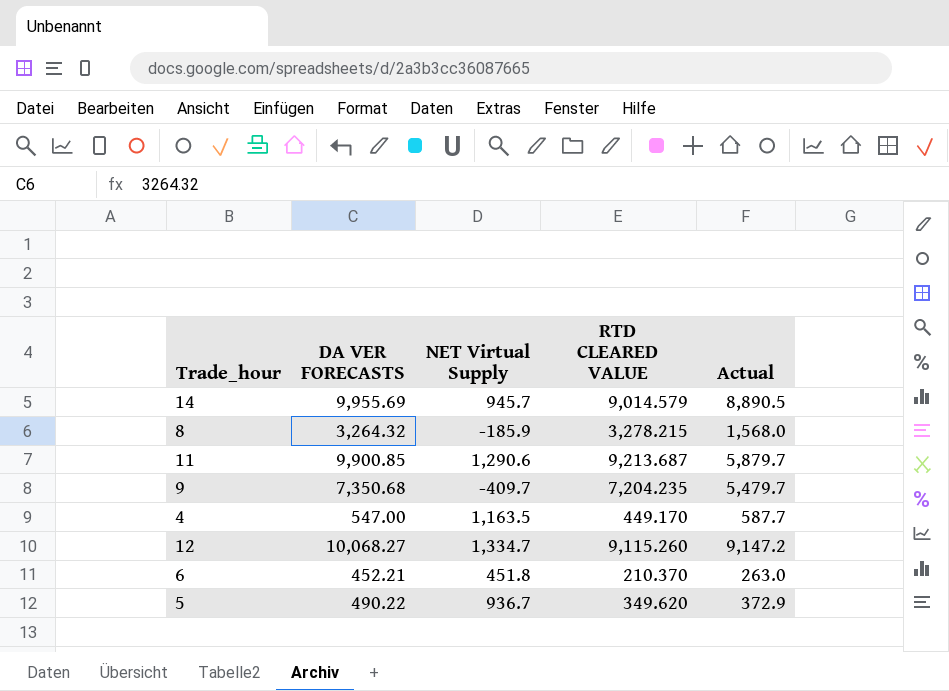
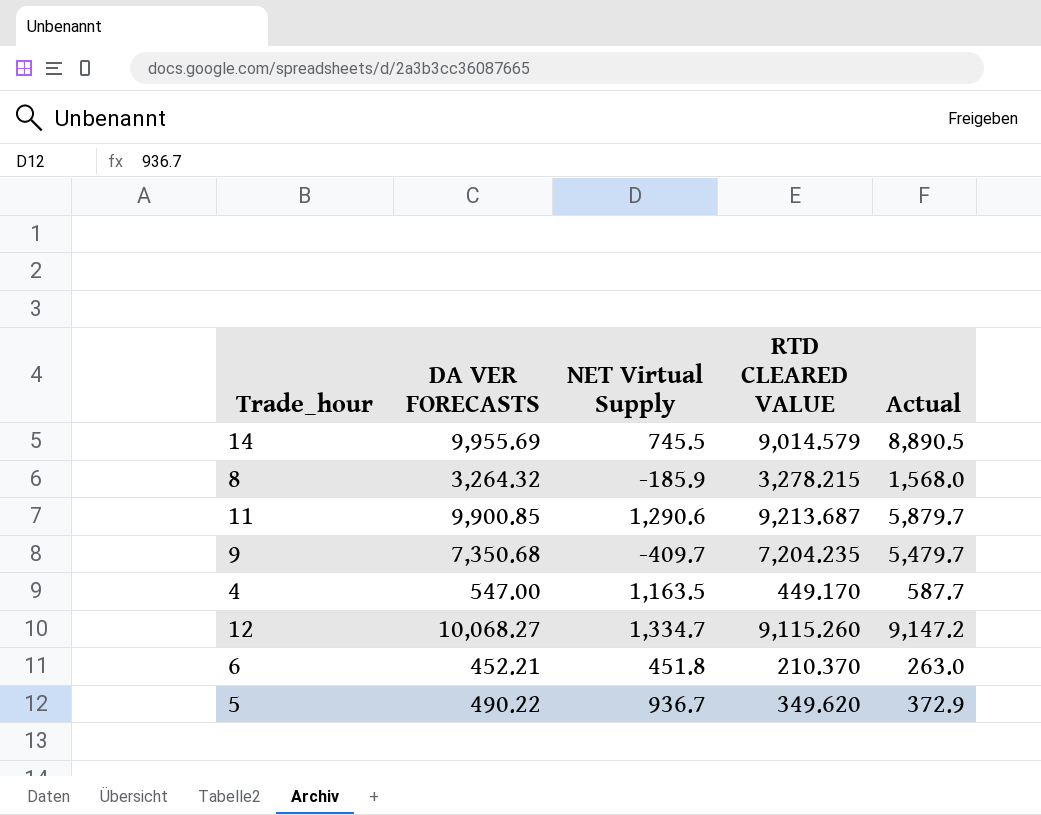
14 | NET Virtual Supply: 945.7 -> 745.5

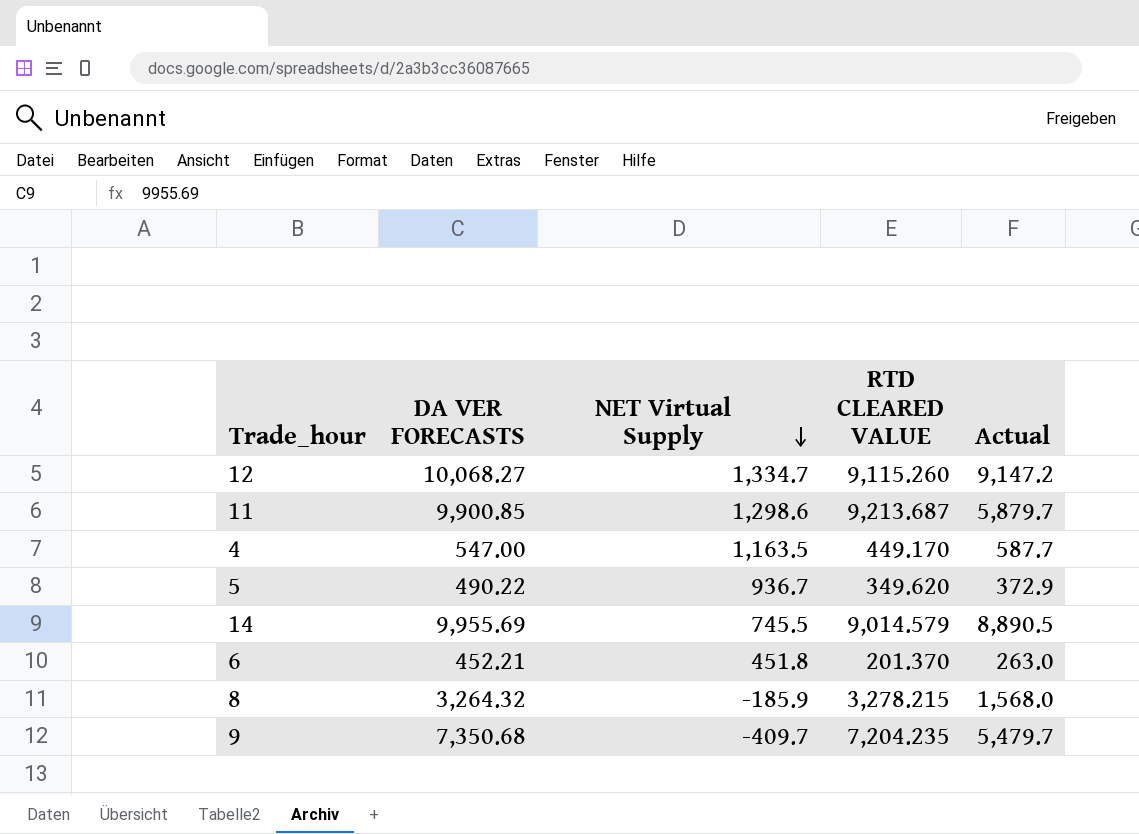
row order: none -> NET Virtual Supply descending
11 | NET Virtual Supply: 1,290.6 -> 1,298.6
6 | RTD CLEARED VALUE: 210.370 -> 201.370

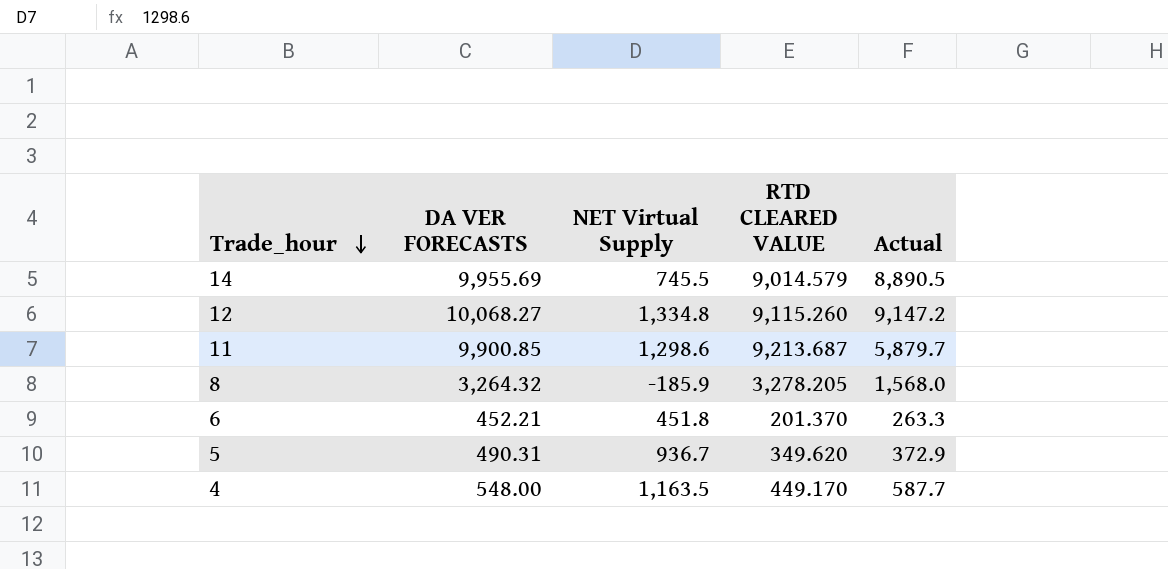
row order: NET Virtual Supply descending -> Trade_hour descending
row 9: 7,350.68 | -409.7 | 7,204.235 | 5,479.7 -> none
12 | NET Virtual Supply: 1,334.7 -> 1,334.8
8 | RTD CLEARED VALUE: 3,278.215 -> 3,278.205
6 | Actual: 263.0 -> 263.3
5 | DA VER FORECASTS: 490.22 -> 490.31
4 | DA VER FORECASTS: 547.00 -> 548.00

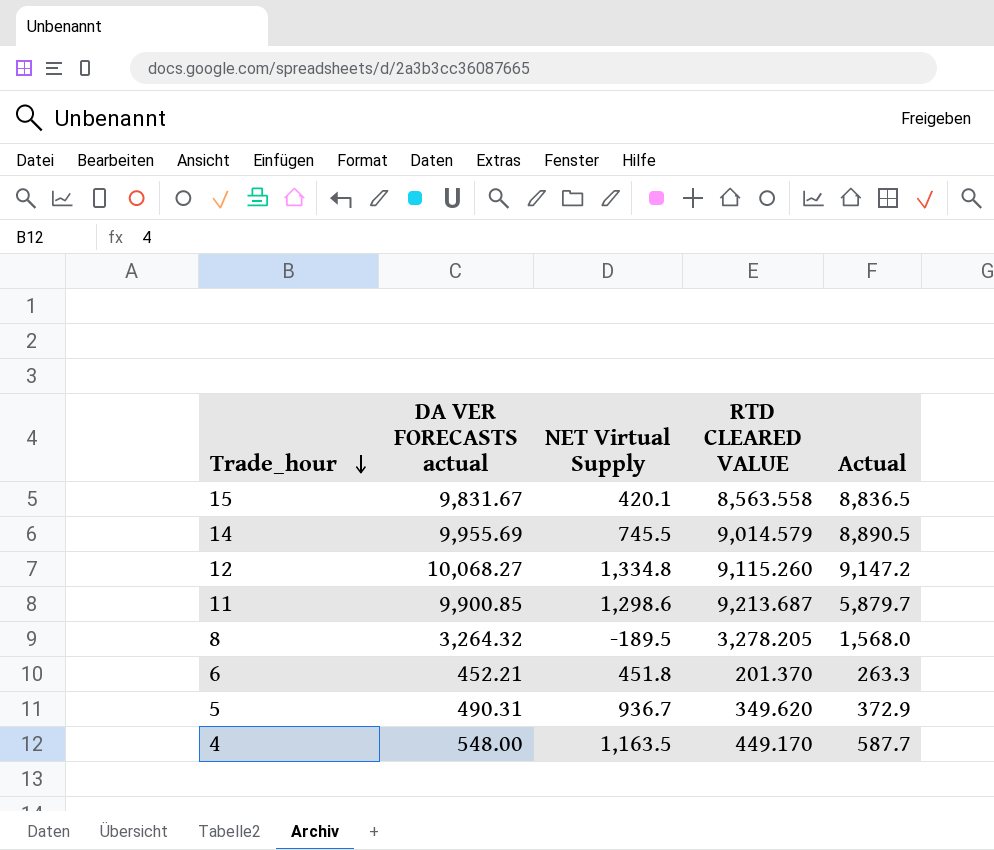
column name: DA VER FORECASTS -> DA VER FORECASTS actual
row 15: none -> 9,831.67 | 420.1 | 8,563.558 | 8,836.5
8 | NET Virtual Supply: -185.9 -> -189.5

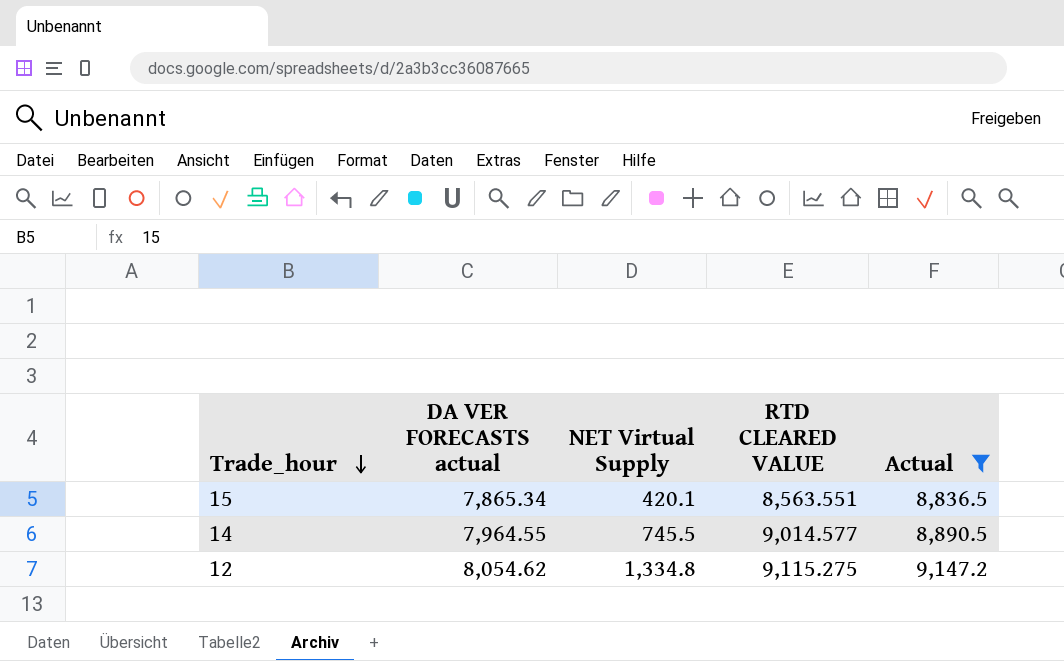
filter: none -> Actual >= 8,836.5
15 | DA VER FORECASTS actual: 9,831.67 -> 7,865.34
15 | RTD CLEARED VALUE: 8,563.558 -> 8,563.551
14 | DA VER FORECASTS actual: 9,955.69 -> 7,964.55
14 | RTD CLEARED VALUE: 9,014.579 -> 9,014.577
12 | DA VER FORECASTS actual: 10,068.27 -> 8,054.62
12 | RTD CLEARED VALUE: 9,115.260 -> 9,115.275

